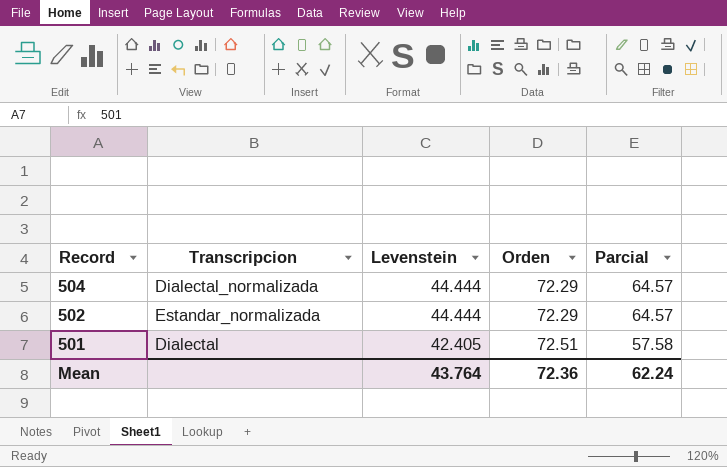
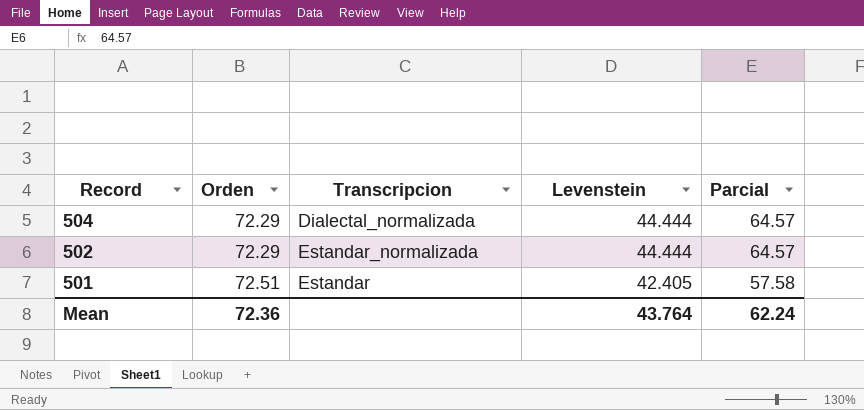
column Orden | position: 4 -> 2
501 | Transcripcion: Dialectal -> Estandar

